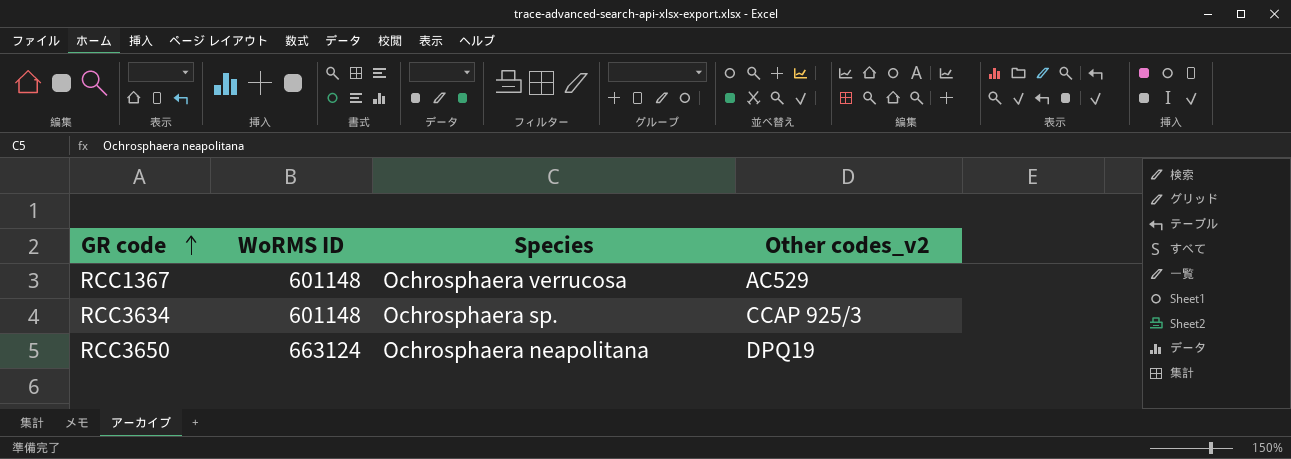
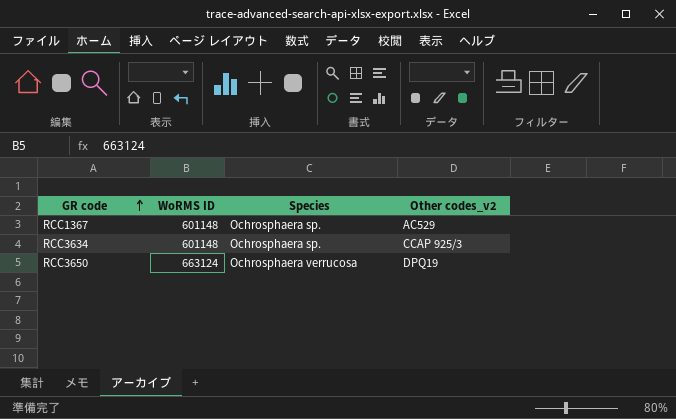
RCC1367 | Species: Ochrosphaera verrucosa -> Ochrosphaera sp.
RCC3650 | Species: Ochrosphaera neapolitana -> Ochrosphaera verrucosa

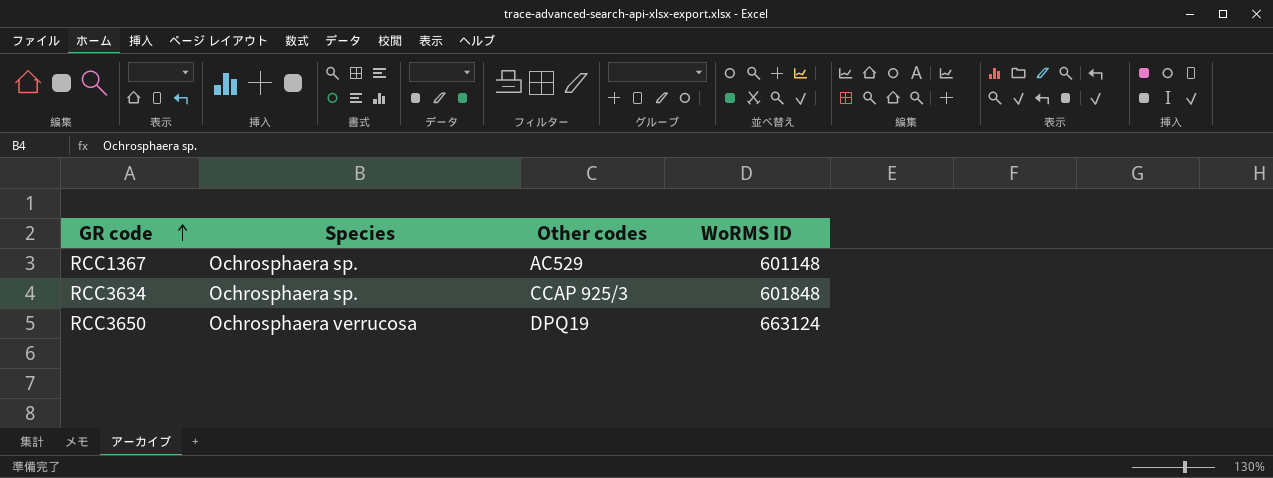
column name: Other codes_v2 -> Other codes
column WoRMS ID | position: 2 -> 4
RCC3634 | WoRMS ID: 601148 -> 601848

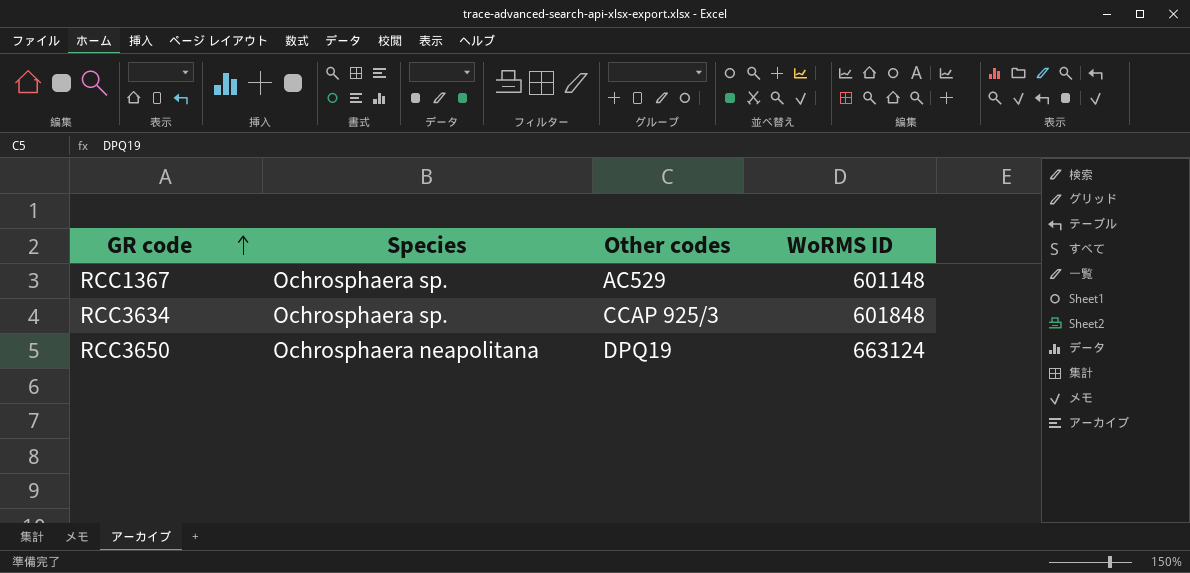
RCC3650 | Species: Ochrosphaera verrucosa -> Ochrosphaera neapolitana

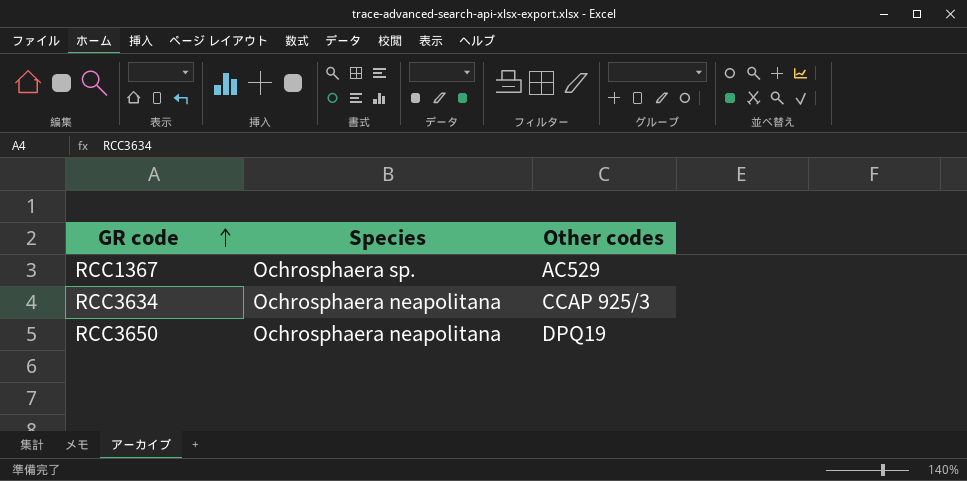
column WoRMS ID | position: 4 -> none
RCC3634 | Species: Ochrosphaera sp. -> Ochrosphaera neapolitana

